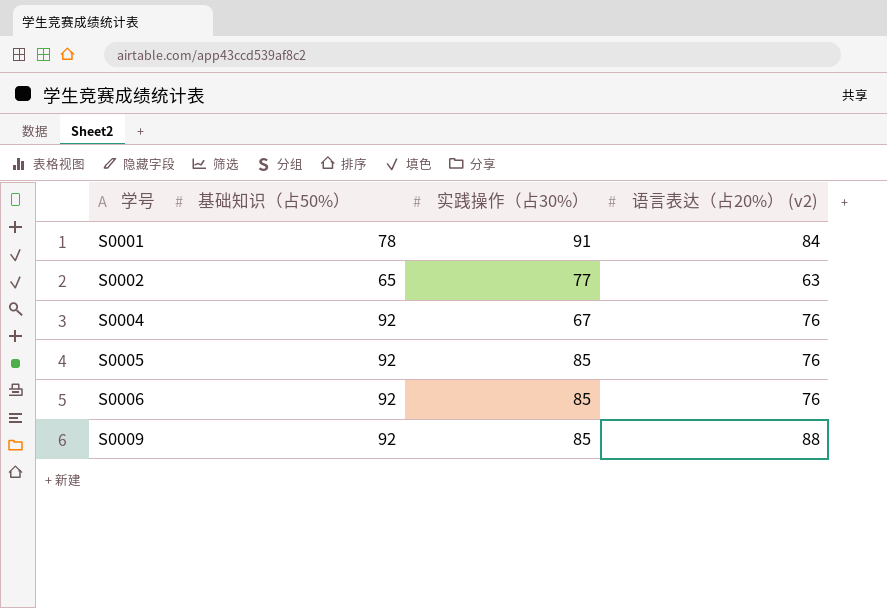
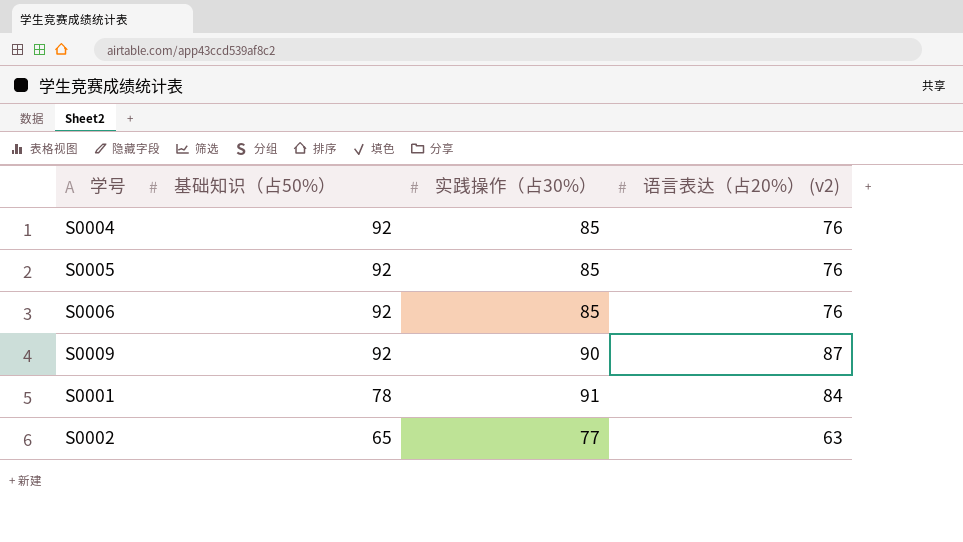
row order: 学号 ascending -> 基础知识（占50%） descending
S0004 | 实践操作（占30%）: 67 -> 85
S0009 | 实践操作（占30%）: 85 -> 90
S0009 | 语言表达（占20%） (v2): 88 -> 87

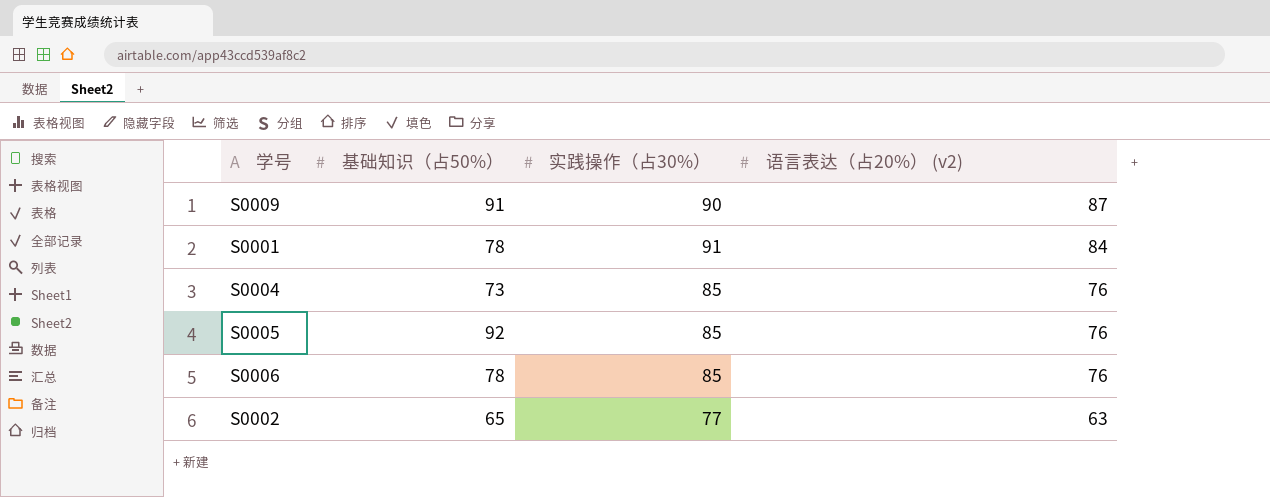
row order: 基础知识（占50%） descending -> 语言表达（占20%） (v2) descending
S0009 | 基础知识（占50%）: 92 -> 91
S0004 | 基础知识（占50%）: 92 -> 73
S0006 | 基础知识（占50%）: 92 -> 78

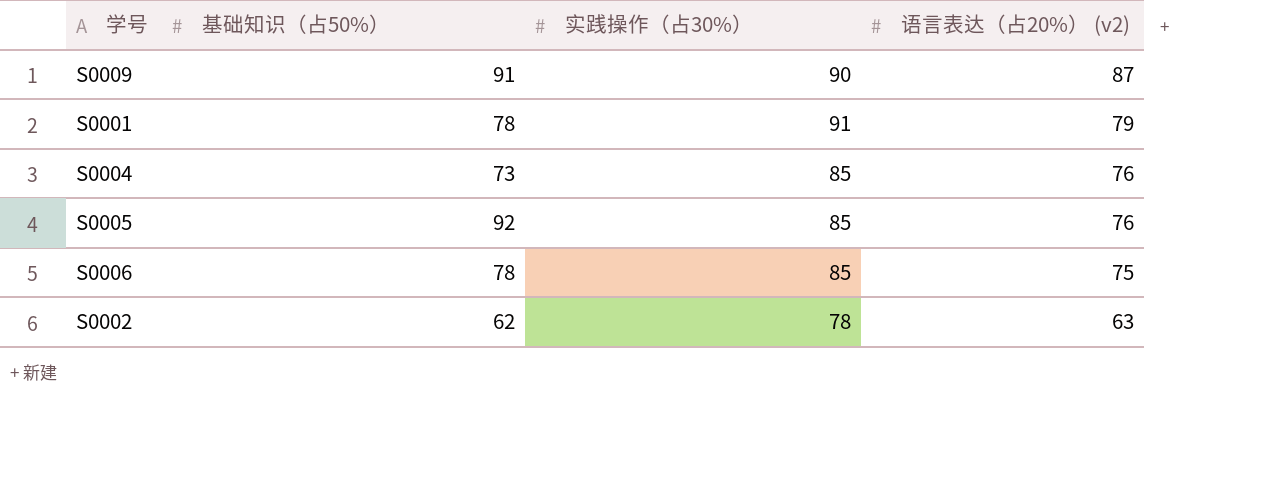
S0001 | 语言表达（占20%） (v2): 84 -> 79
S0006 | 语言表达（占20%） (v2): 76 -> 75
S0002 | 基础知识（占50%）: 65 -> 62
S0002 | 实践操作（占30%）: 77 -> 78

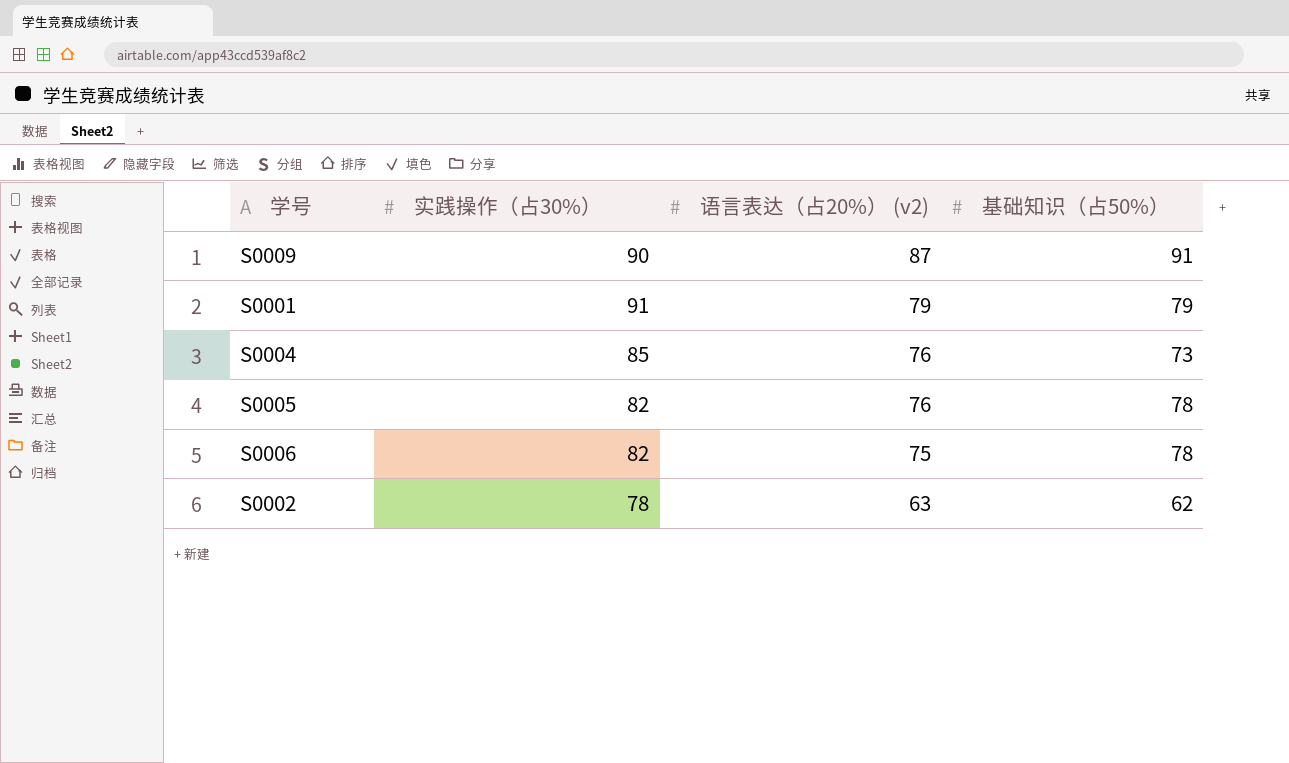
column 基础知识（占50%） | position: 2 -> 4
S0001 | 基础知识（占50%）: 78 -> 79
S0005 | 实践操作（占30%）: 85 -> 82
S0005 | 基础知识（占50%）: 92 -> 78
S0006 | 实践操作（占30%）: 85 -> 82

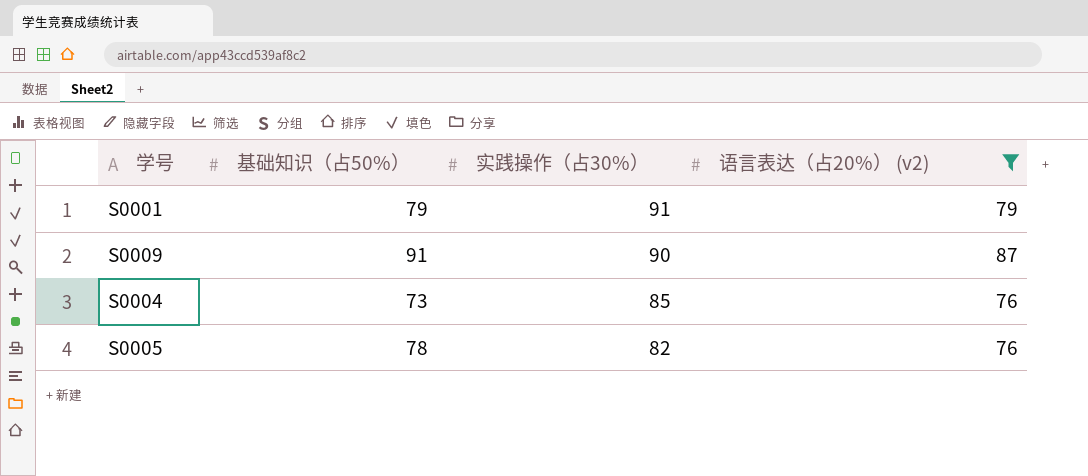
filter: none -> 语言表达（占20%） (v2) >= 76
row order: 语言表达（占20%） (v2) descending -> 实践操作（占30%） descending
column 基础知识（占50%） | position: 4 -> 2

